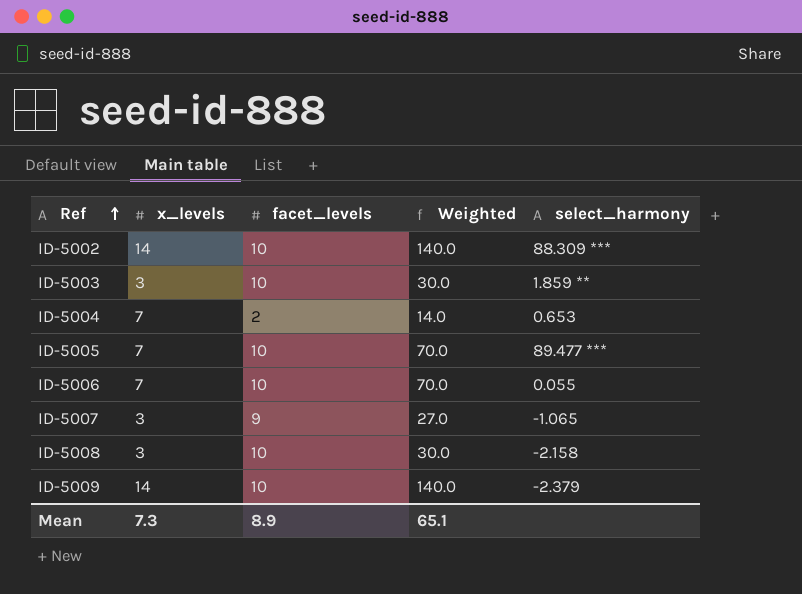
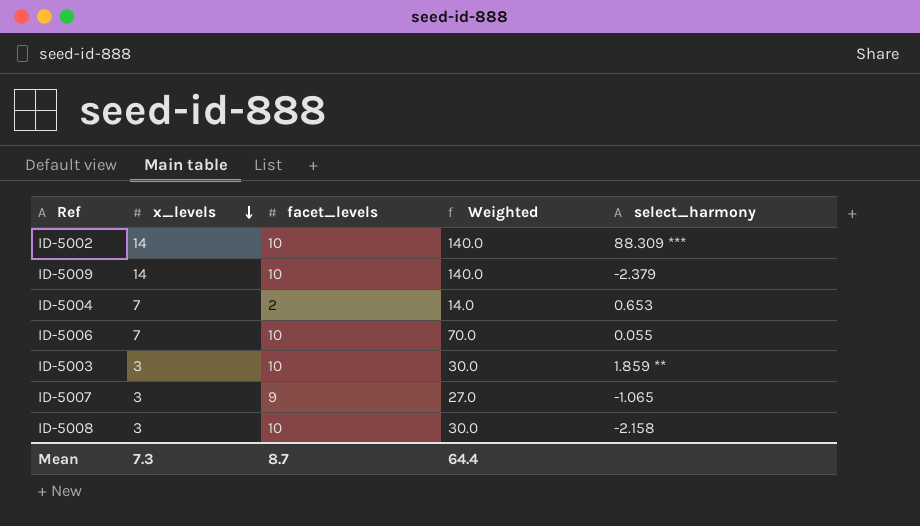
row order: Ref ascending -> x_levels descending
row ID-5005: 7 | 10 | 70.0 | 89.477 *** -> none
Mean | facet_levels: 8.9 -> 8.7
Mean | Weighted: 65.1 -> 64.4

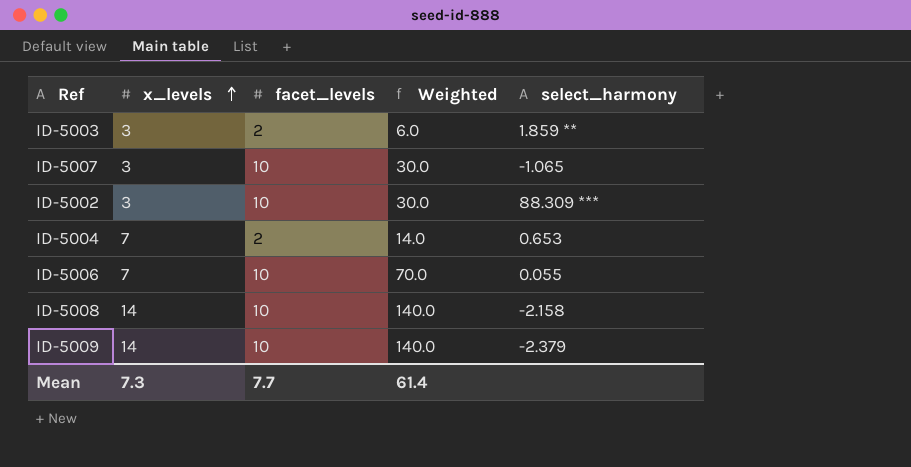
row order: x_levels descending -> x_levels ascending
ID-5003 | facet_levels: 10 -> 2
ID-5003 | Weighted: 30.0 -> 6.0
ID-5007 | facet_levels: 9 -> 10
ID-5007 | Weighted: 27.0 -> 30.0
ID-5002 | x_levels: 14 -> 3
ID-5002 | Weighted: 140.0 -> 30.0
ID-5008 | x_levels: 3 -> 14
ID-5008 | Weighted: 30.0 -> 140.0
Mean | facet_levels: 8.7 -> 7.7
Mean | Weighted: 64.4 -> 61.4

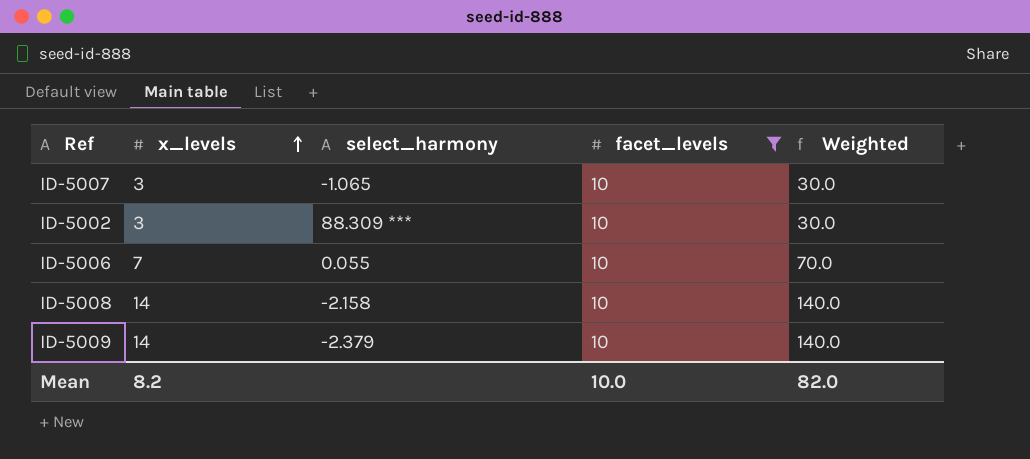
filter: none -> facet_levels = 10
column select_harmony | position: 5 -> 3
Mean | x_levels: 7.3 -> 8.2
Mean | facet_levels: 7.7 -> 10.0
Mean | Weighted: 61.4 -> 82.0

